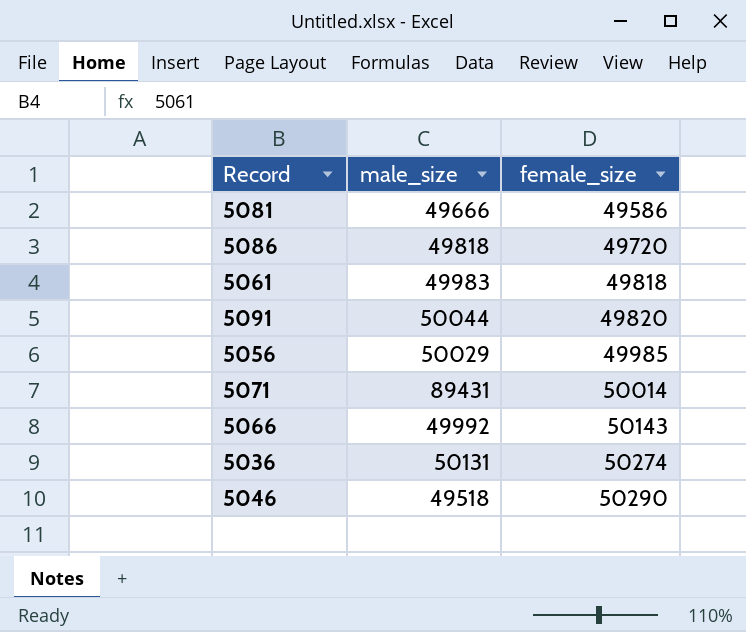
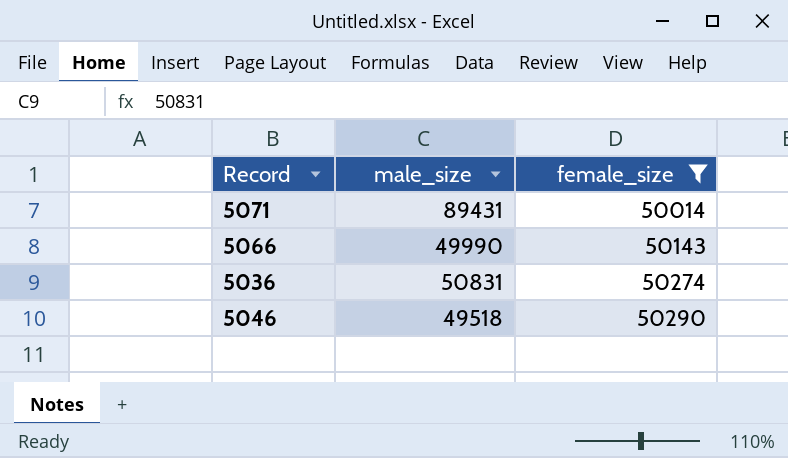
filter: none -> female_size >= 50014
5066 | male_size: 49992 -> 49990
5036 | male_size: 50131 -> 50831

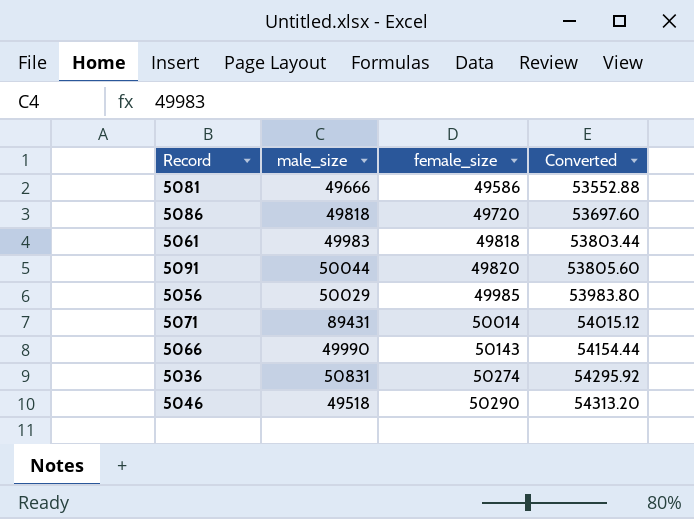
filter: female_size >= 50014 -> none
column Converted | formula: none -> [female_size] * 1.08

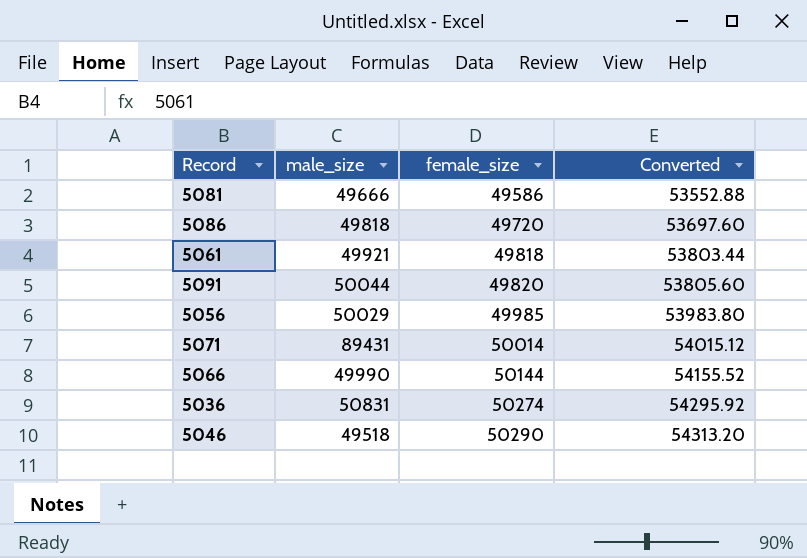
5061 | male_size: 49983 -> 49921
5066 | female_size: 50143 -> 50144
5066 | Converted: 54154.44 -> 54155.52

